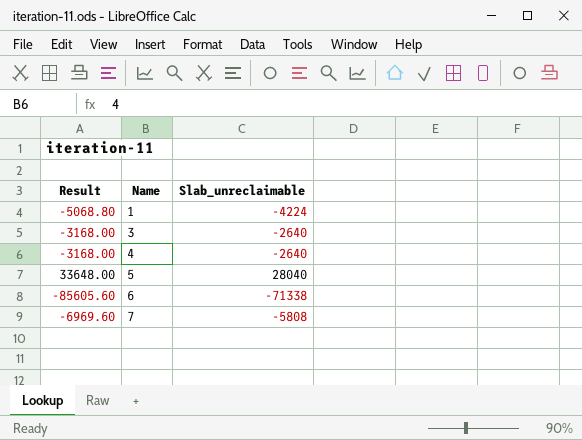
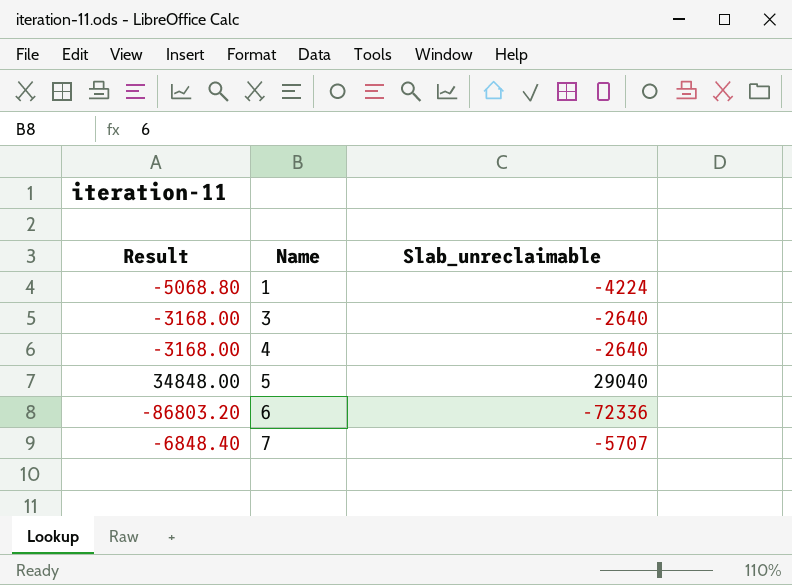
5 | Result: 33648.00 -> 34848.00
5 | Slab_unreclaimable: 28040 -> 29040
6 | Result: -85605.60 -> -86803.20
6 | Slab_unreclaimable: -71338 -> -72336
7 | Result: -6969.60 -> -6848.40
7 | Slab_unreclaimable: -5808 -> -5707

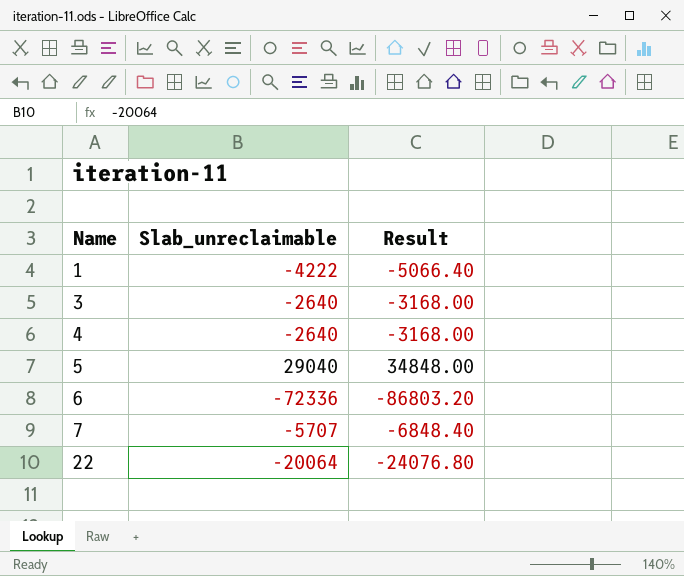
column Result | position: 1 -> 3
1 | Slab_unreclaimable: -4224 -> -4222
1 | Result: -5068.80 -> -5066.40
row 22: none -> -20064 | -24076.80

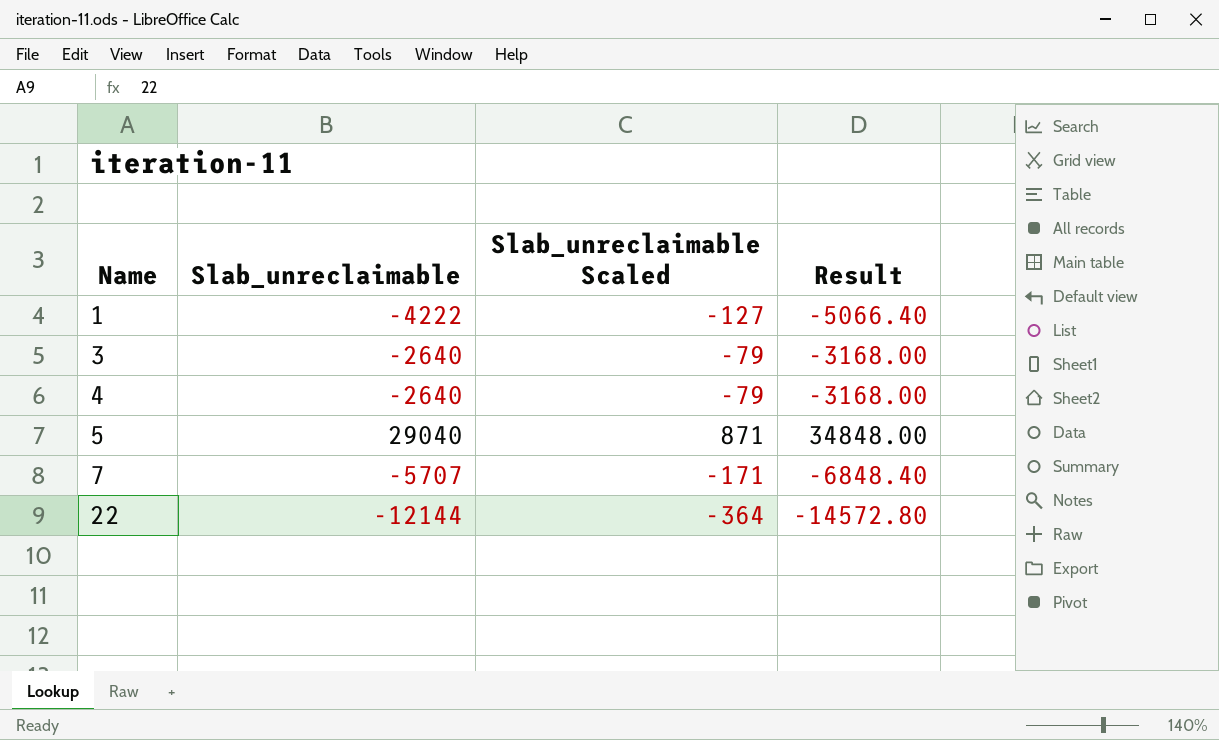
column Slab_unreclaimable Scaled | formula: none -> [Slab_unreclaimable] * 0.03
row 6: -72336 | -86803.20 -> none
22 | Slab_unreclaimable: -20064 -> -12144
22 | Result: -24076.80 -> -14572.80

